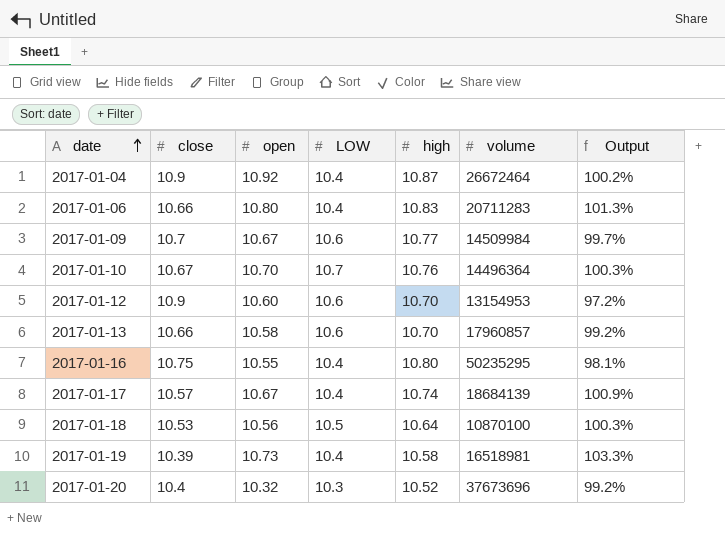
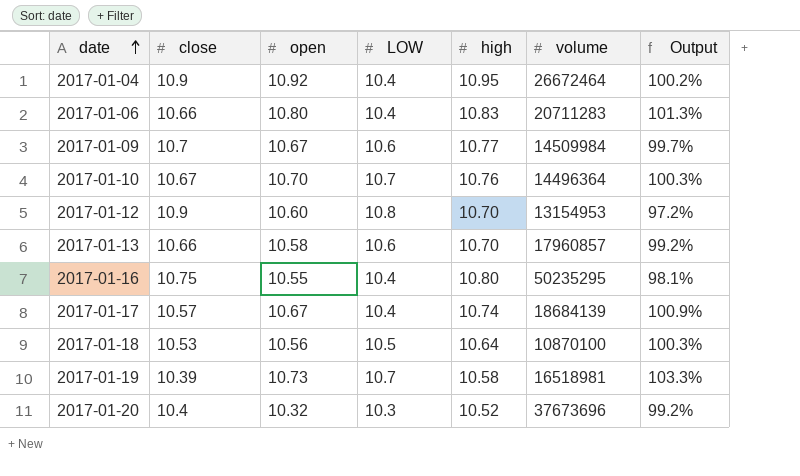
2017-01-04 | high: 10.87 -> 10.95
2017-01-12 | LOW: 10.6 -> 10.8
2017-01-19 | LOW: 10.4 -> 10.7

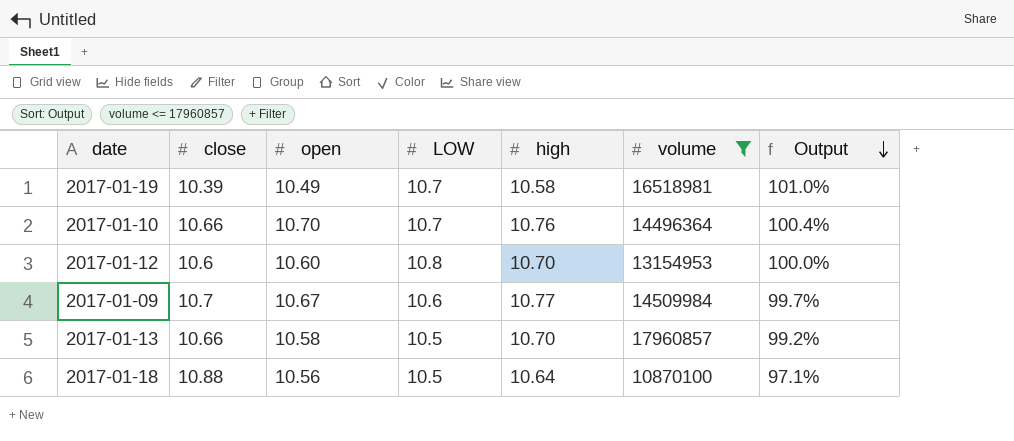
filter: none -> volume <= 17960857
row order: date ascending -> Output descending
2017-01-19 | open: 10.73 -> 10.49
2017-01-19 | Output: 103.3% -> 101.0%
2017-01-10 | close: 10.67 -> 10.66
2017-01-10 | Output: 100.3% -> 100.4%
2017-01-12 | close: 10.9 -> 10.6
2017-01-12 | Output: 97.2% -> 100.0%
2017-01-13 | LOW: 10.6 -> 10.5
2017-01-18 | close: 10.53 -> 10.88
2017-01-18 | Output: 100.3% -> 97.1%

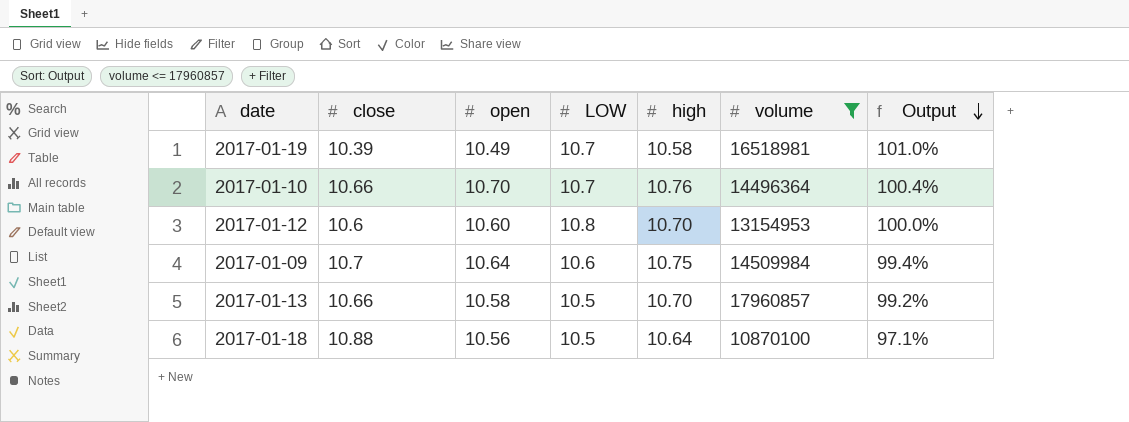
2017-01-09 | open: 10.67 -> 10.64
2017-01-09 | high: 10.77 -> 10.75
2017-01-09 | Output: 99.7% -> 99.4%

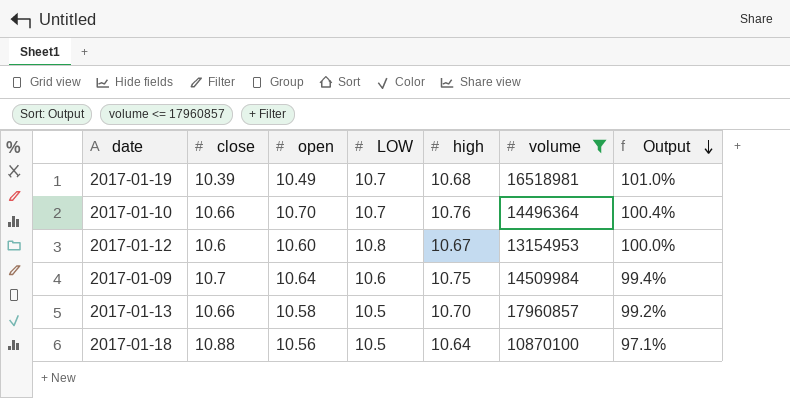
2017-01-19 | high: 10.58 -> 10.68
2017-01-12 | high: 10.70 -> 10.67

